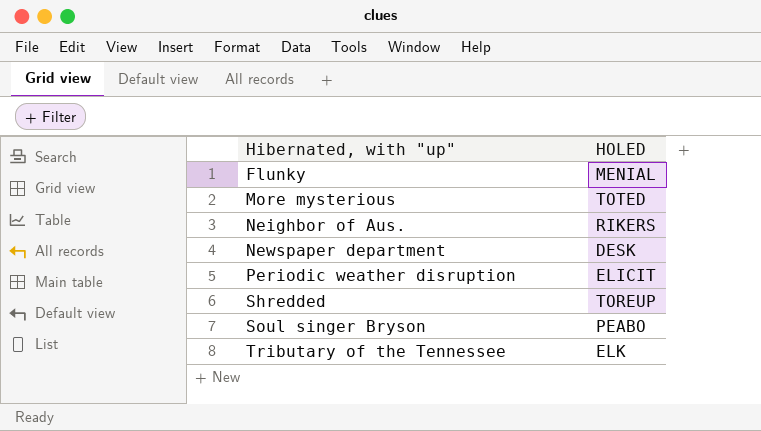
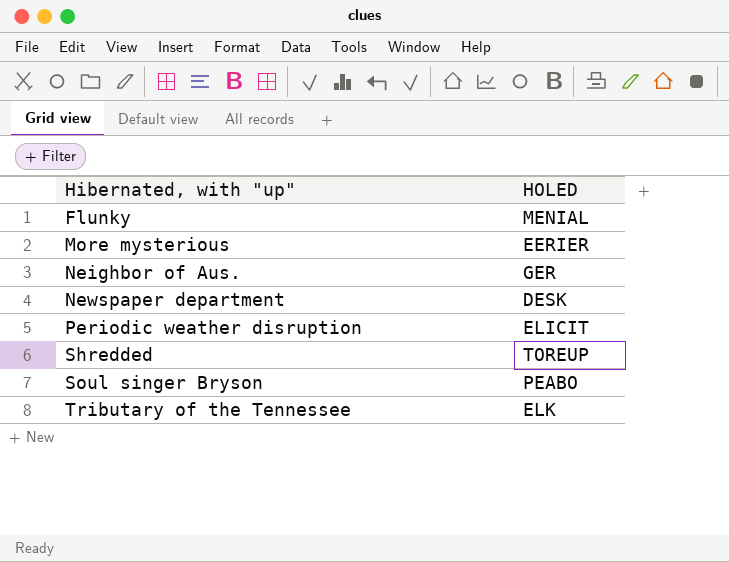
More mysterious | HOLED: TOTED -> EERIER
Neighbor of Aus. | HOLED: RIKERS -> GER

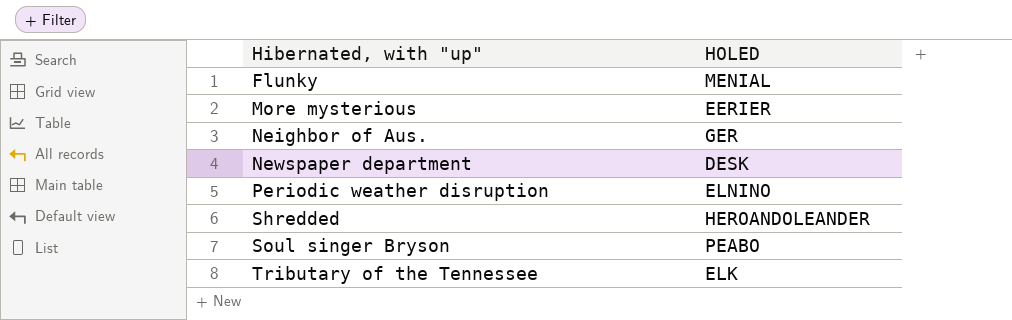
Periodic weather disruption | HOLED: ELICIT -> ELNINO
Shredded | HOLED: TOREUP -> HEROANDOLEANDER

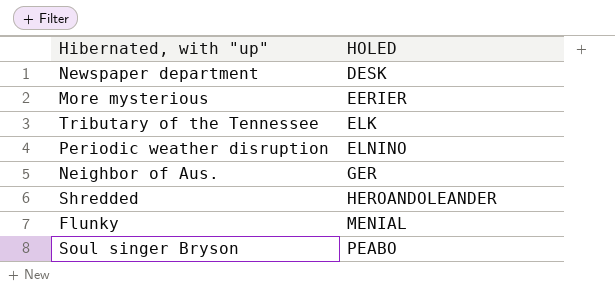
row order: Hibernated, with "up" ascending -> HOLED ascending

